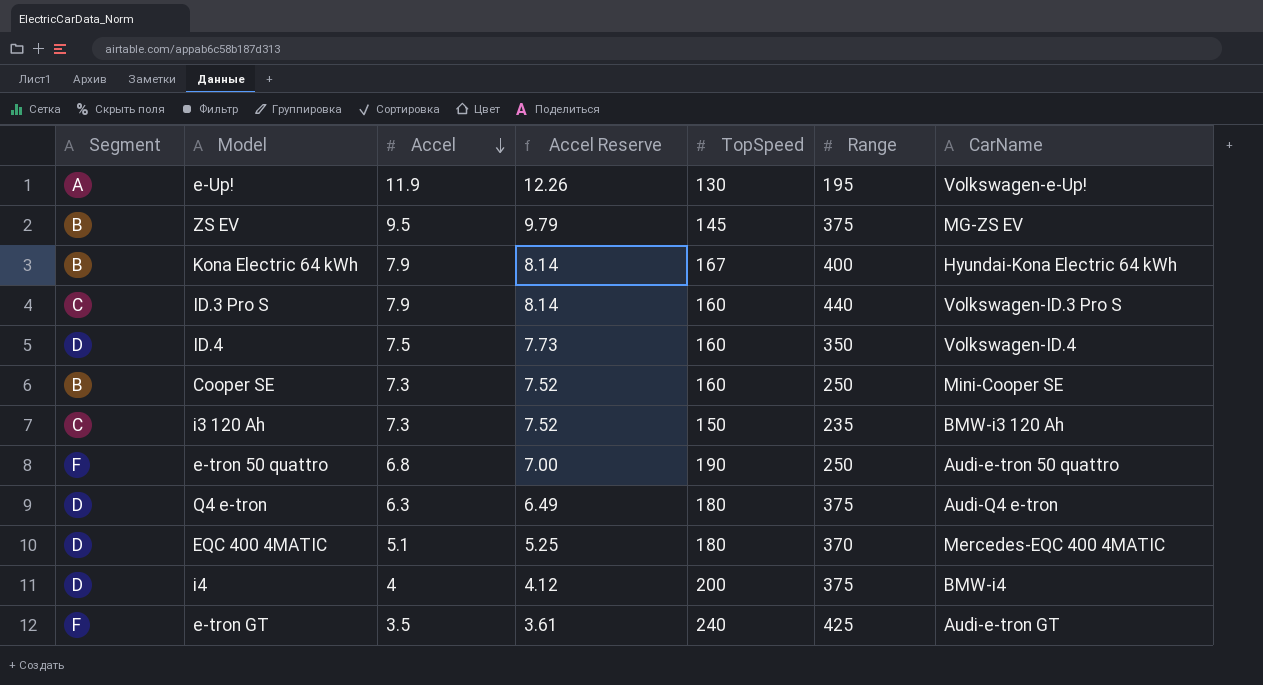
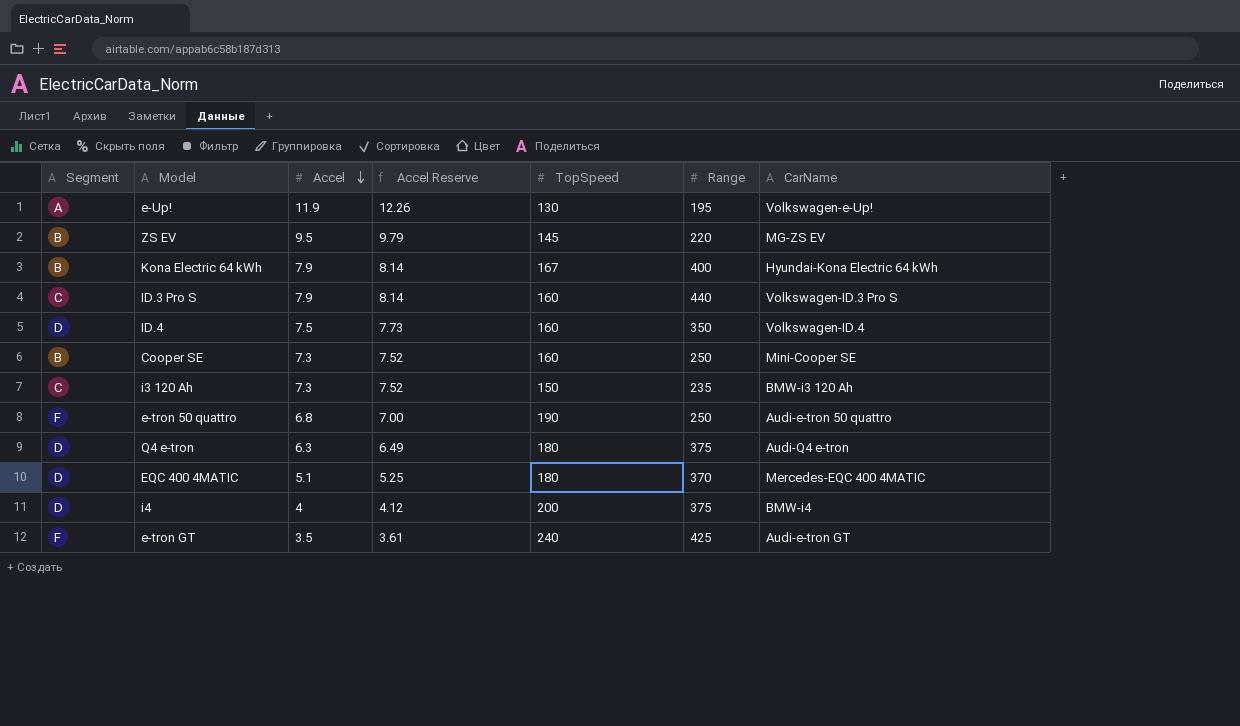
ZS EV | Range: 375 -> 220

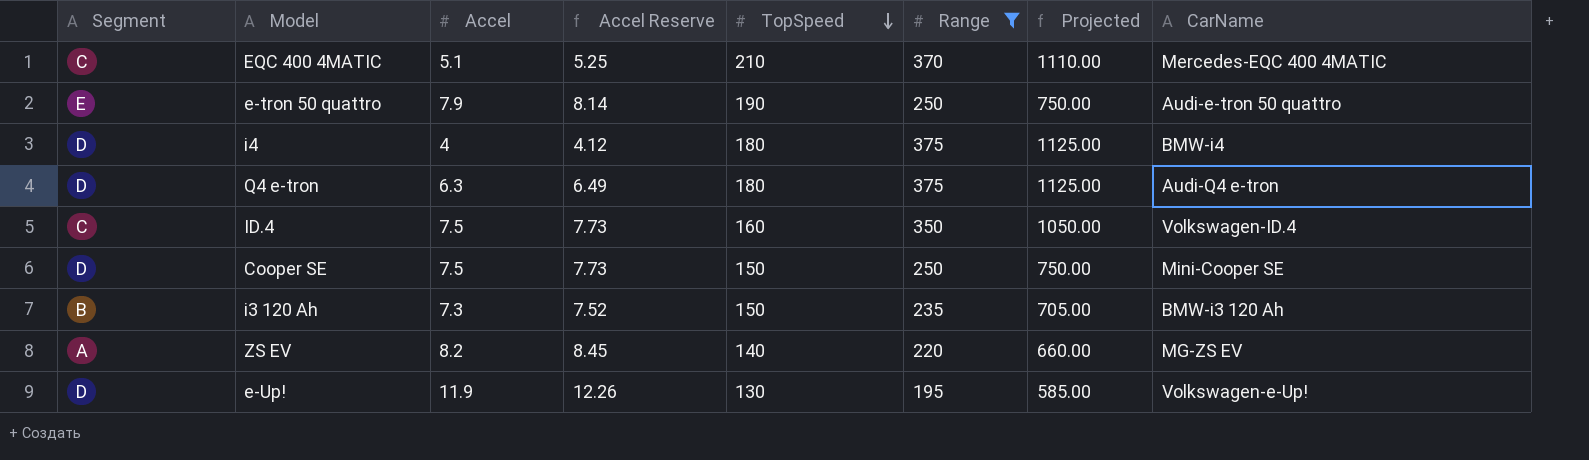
filter: none -> Range <= 375
row order: Accel descending -> TopSpeed descending
column Projected | formula: none -> [Range] * 3
EQC 400 4MATIC | Segment: D -> C
EQC 400 4MATIC | TopSpeed: 180 -> 210
e-tron 50 quattro | Segment: F -> E
e-tron 50 quattro | Accel: 6.8 -> 7.9
e-tron 50 quattro | Accel Reserve: 7.00 -> 8.14
i4 | TopSpeed: 200 -> 180
ID.4 | Segment: D -> C
Cooper SE | Segment: B -> D
Cooper SE | Accel: 7.3 -> 7.5
Cooper SE | Accel Reserve: 7.52 -> 7.73
Cooper SE | TopSpeed: 160 -> 150
i3 120 Ah | Segment: C -> B
ZS EV | Segment: B -> A
ZS EV | Accel: 9.5 -> 8.2
ZS EV | Accel Reserve: 9.79 -> 8.45
ZS EV | TopSpeed: 145 -> 140
e-Up! | Segment: A -> D

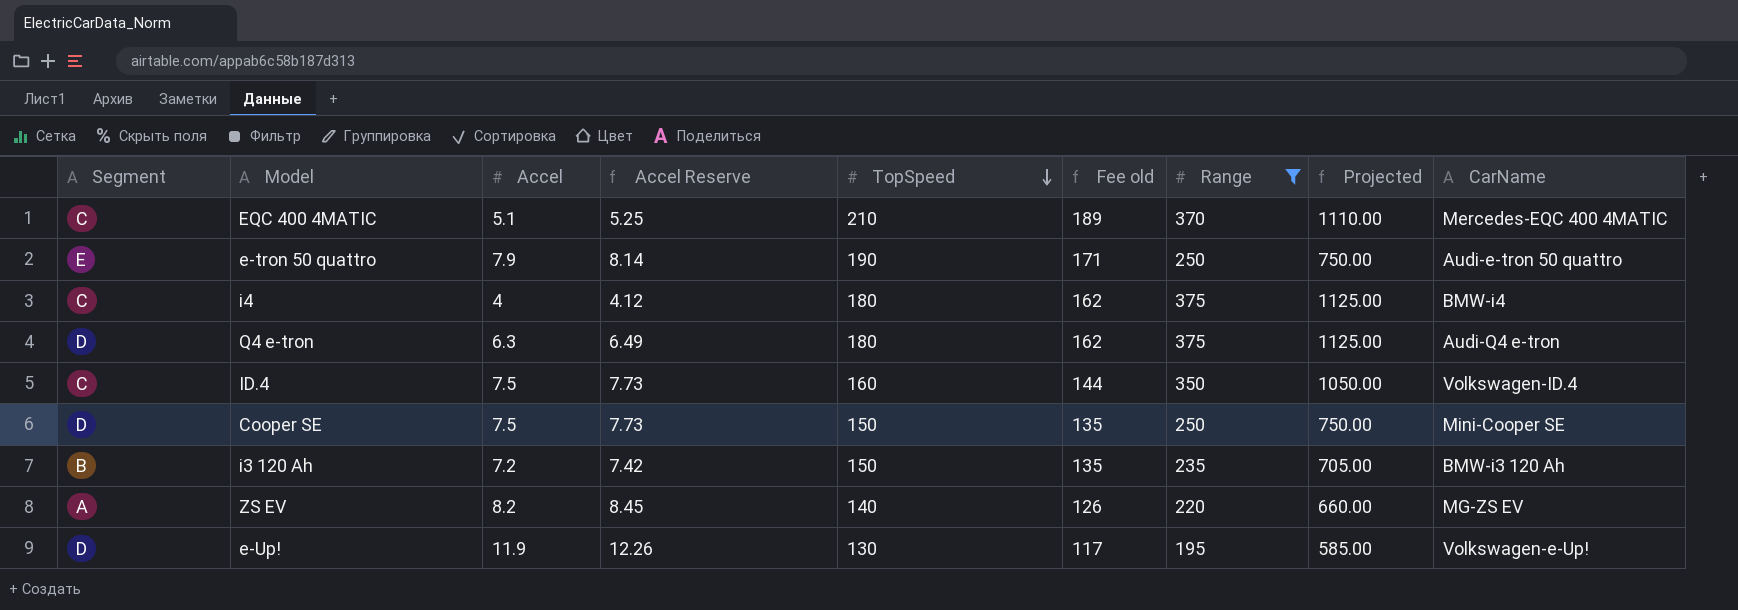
column Fee old | formula: none -> [TopSpeed] * 0.9
i4 | Segment: D -> C
i3 120 Ah | Accel: 7.3 -> 7.2
i3 120 Ah | Accel Reserve: 7.52 -> 7.42

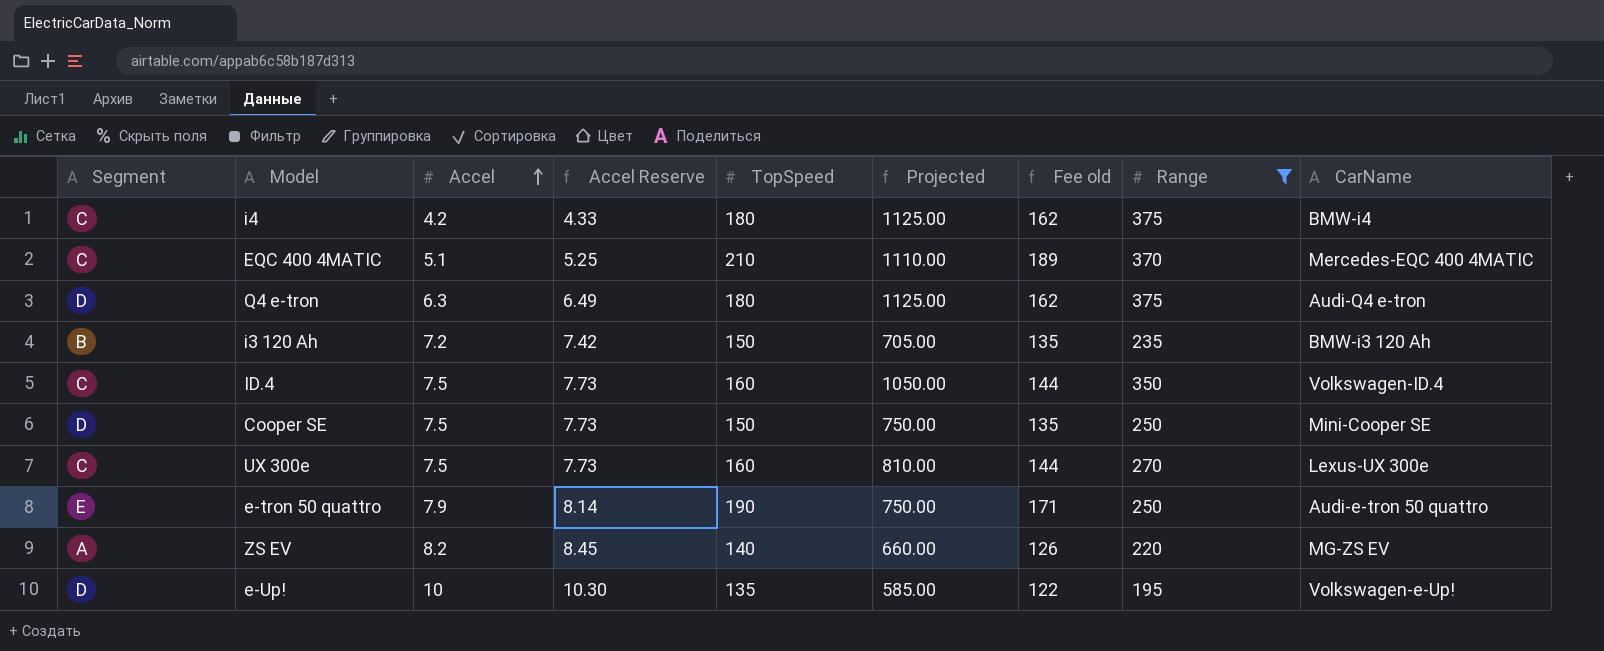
row order: TopSpeed descending -> Accel ascending
column Projected | position: 8 -> 6
i4 | Accel: 4 -> 4.2
i4 | Accel Reserve: 4.12 -> 4.33
row UX 300e: none -> C | 7.5 | 7.73 | 160 | 810.00 | 144 | 270 | Lexus-UX 300e
e-Up! | Accel: 11.9 -> 10
e-Up! | Accel Reserve: 12.26 -> 10.30
e-Up! | TopSpeed: 130 -> 135
e-Up! | Fee old: 117 -> 122

